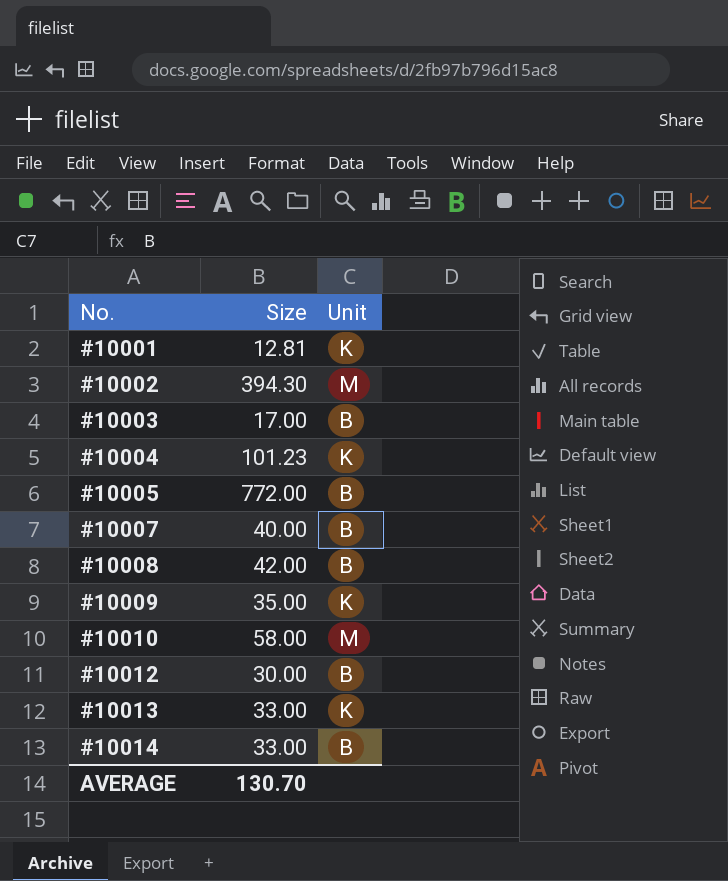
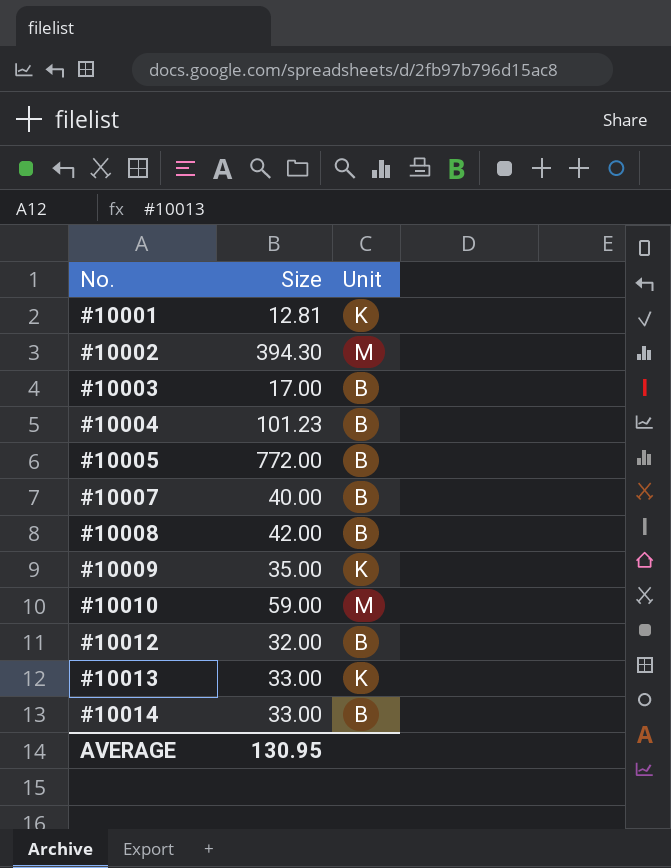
#10004 | Unit: K -> B
#10010 | Size: 58.00 -> 59.00
#10012 | Size: 30.00 -> 32.00
AVERAGE | Size: 130.70 -> 130.95

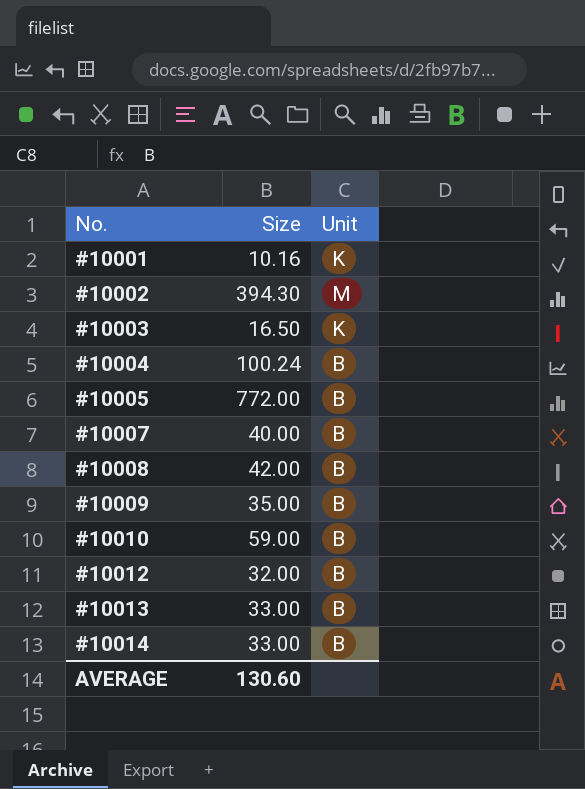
#10001 | Size: 12.81 -> 10.16
#10003 | Size: 17.00 -> 16.50
#10003 | Unit: B -> K
#10004 | Size: 101.23 -> 100.24
#10009 | Unit: K -> B
#10010 | Unit: M -> B
#10013 | Unit: K -> B
AVERAGE | Size: 130.95 -> 130.60

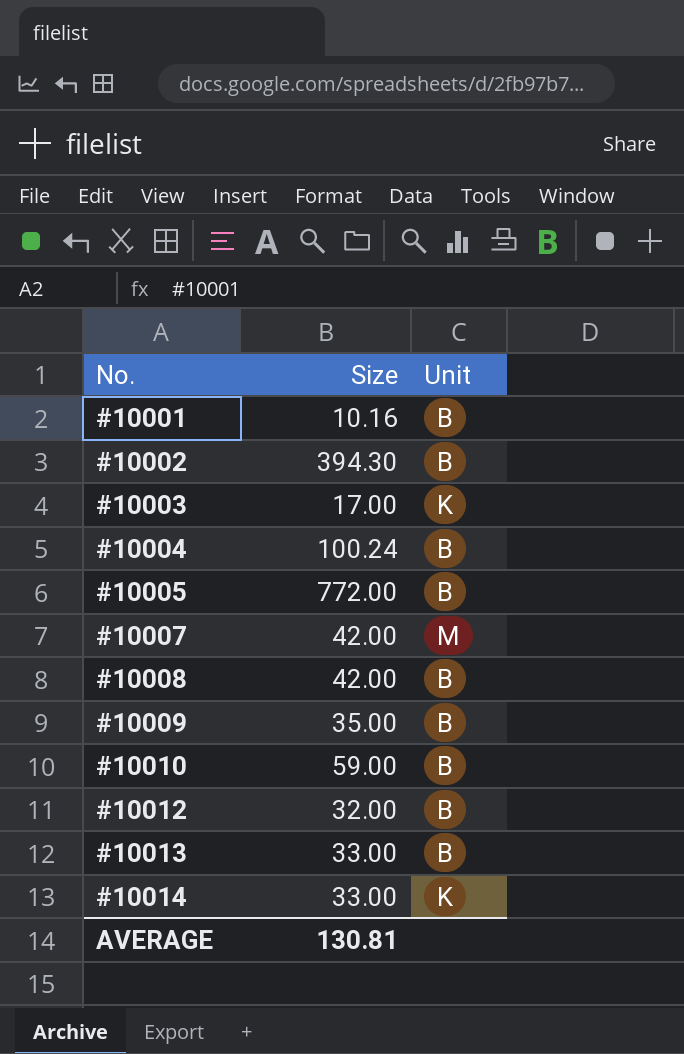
#10001 | Unit: K -> B
#10002 | Unit: M -> B
#10003 | Size: 16.50 -> 17.00
#10007 | Size: 40.00 -> 42.00
#10007 | Unit: B -> M
#10014 | Unit: B -> K
AVERAGE | Size: 130.60 -> 130.81

